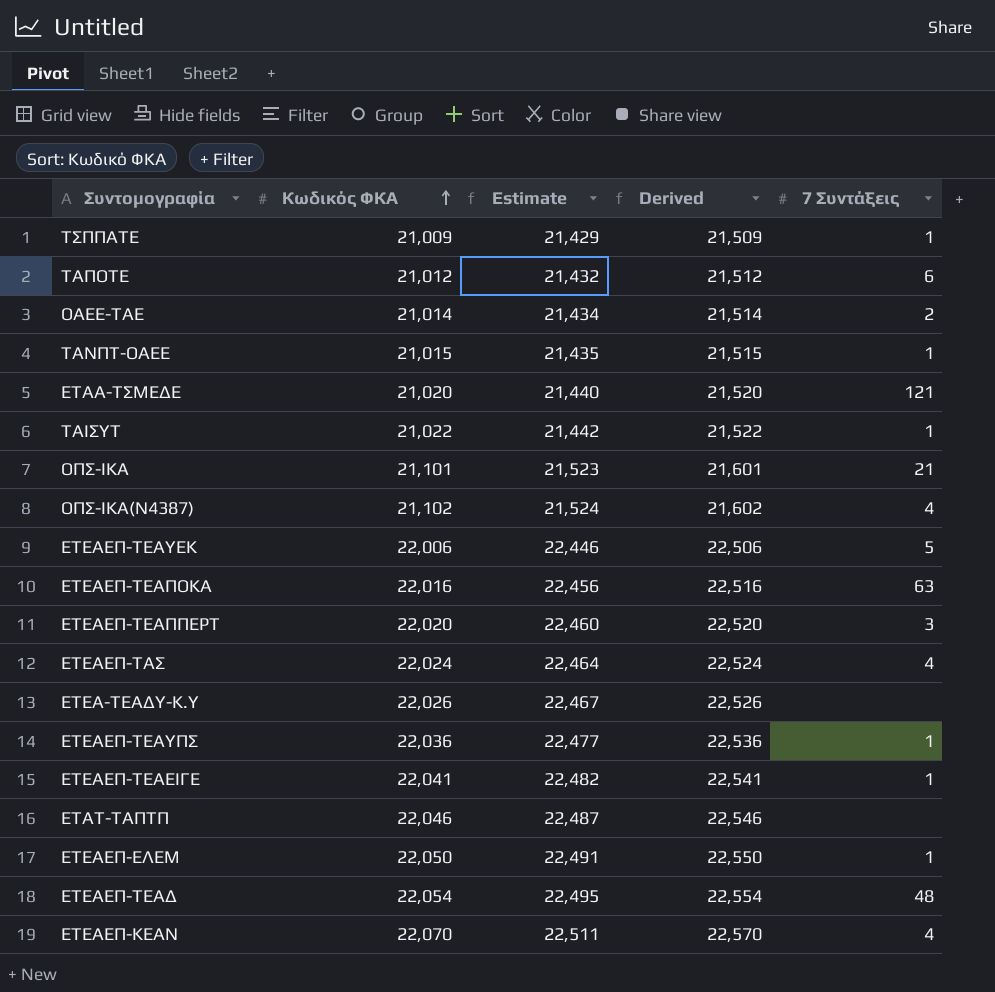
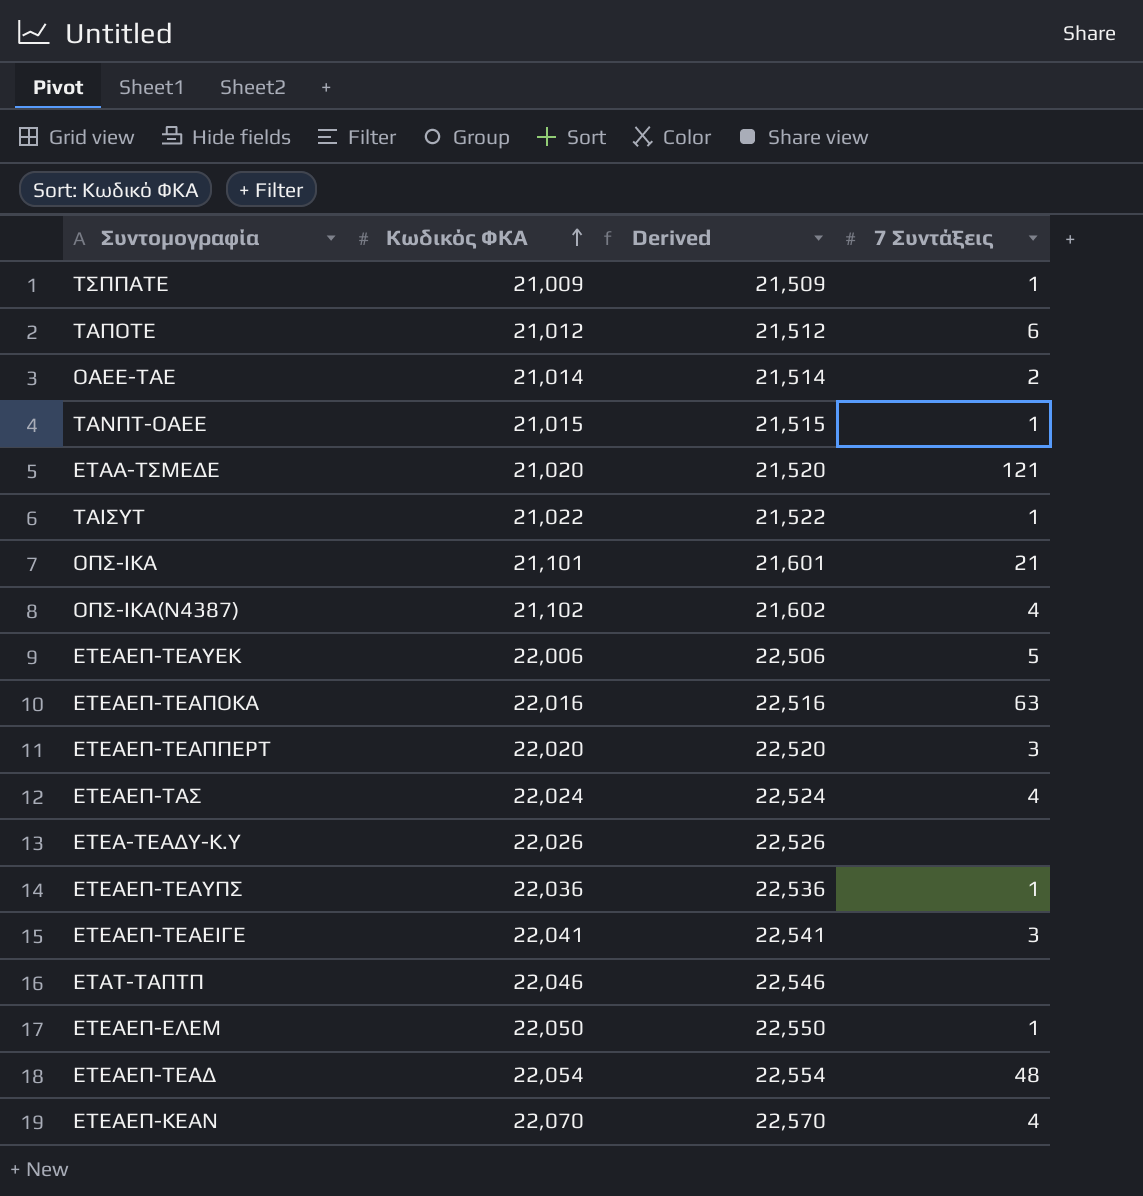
column Estimate | formula: [Κωδικός ΦΚΑ] * 1.02 -> none
ΕΤΕΑΕΠ-ΤΕΑΕΙΓΕ | 7 Συντάξεις: 1 -> 3

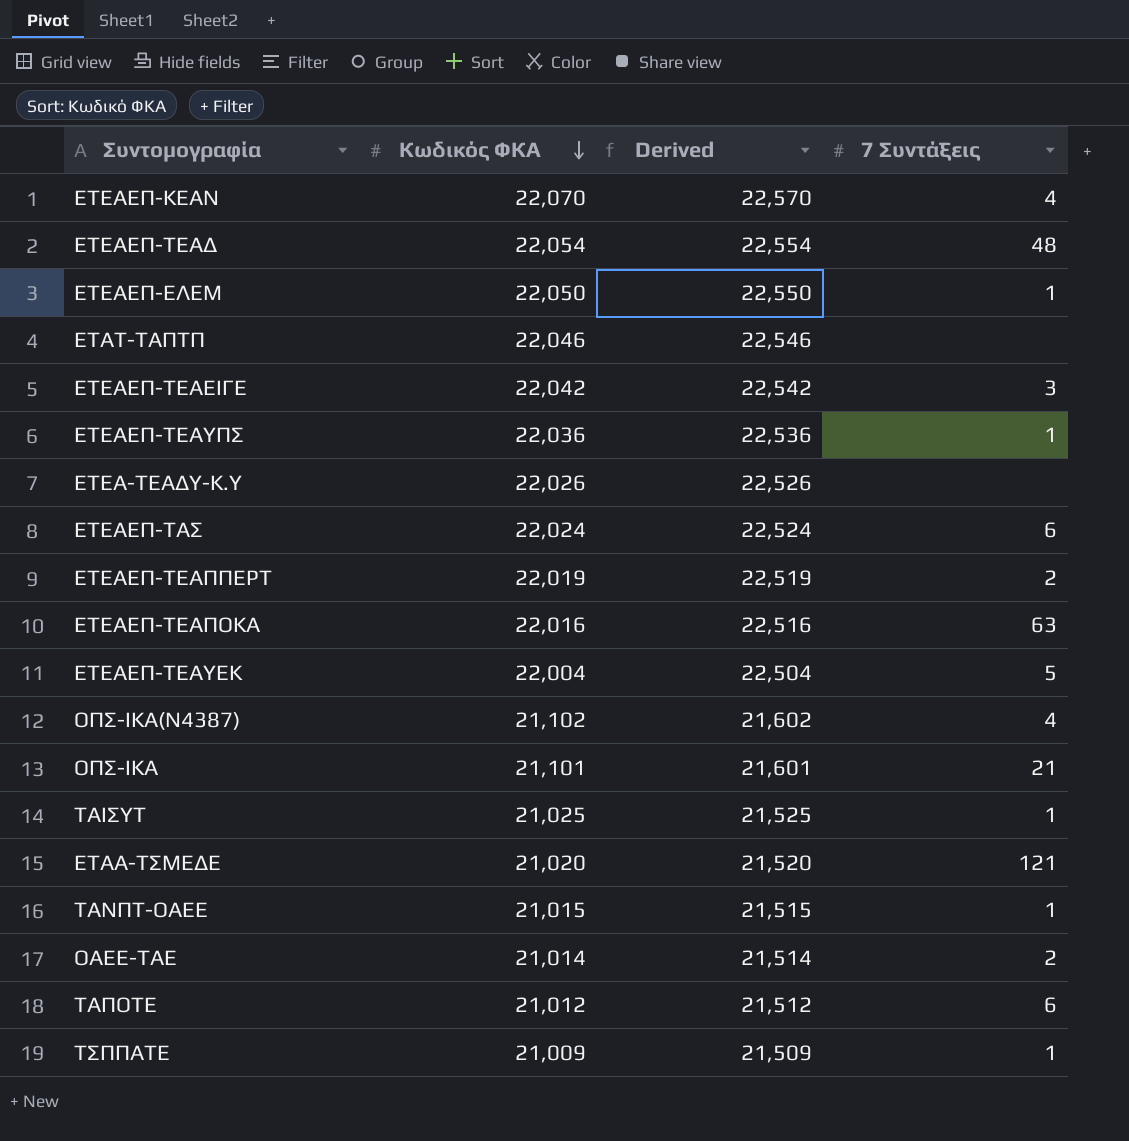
row order: Κωδικός ΦΚΑ ascending -> Κωδικός ΦΚΑ descending
ΕΤΕΑΕΠ-ΤΕΑΕΙΓΕ | Κωδικός ΦΚΑ: 22,041 -> 22,042
ΕΤΕΑΕΠ-ΤΕΑΕΙΓΕ | Derived: 22,541 -> 22,542
ΕΤΕΑΕΠ-ΤΑΣ | 7 Συντάξεις: 4 -> 6
ΕΤΕΑΕΠ-ΤΕΑΠΠΕΡΤ | Κωδικός ΦΚΑ: 22,020 -> 22,019
ΕΤΕΑΕΠ-ΤΕΑΠΠΕΡΤ | Derived: 22,520 -> 22,519
ΕΤΕΑΕΠ-ΤΕΑΠΠΕΡΤ | 7 Συντάξεις: 3 -> 2
ΕΤΕΑΕΠ-ΤΕΑΥΕΚ | Κωδικός ΦΚΑ: 22,006 -> 22,004
ΕΤΕΑΕΠ-ΤΕΑΥΕΚ | Derived: 22,506 -> 22,504
ΤΑΙΣΥΤ | Κωδικός ΦΚΑ: 21,022 -> 21,025
ΤΑΙΣΥΤ | Derived: 21,522 -> 21,525

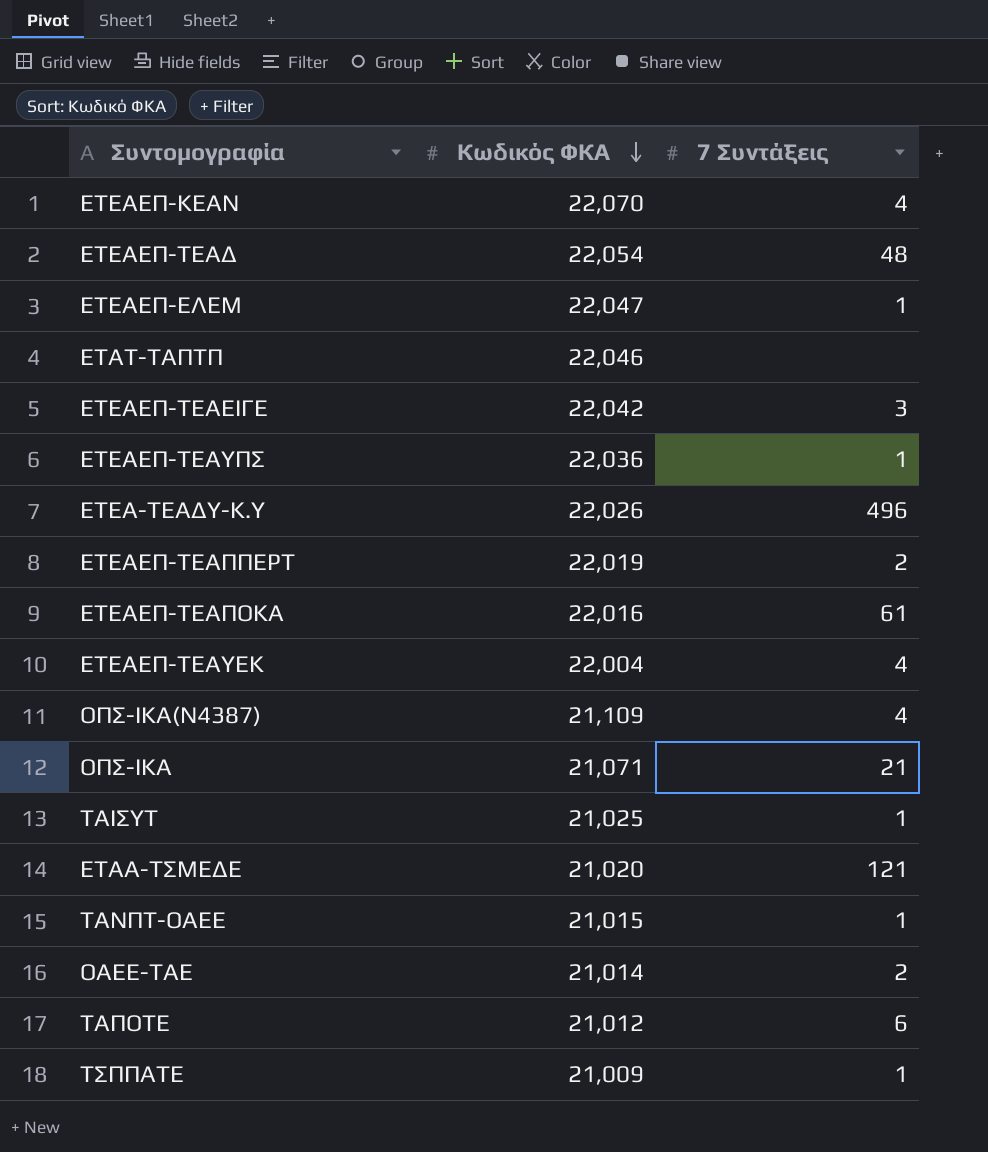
column Derived | formula: [Κωδικός ΦΚΑ] + 500 -> none
row ΕΤΕΑΕΠ-ΤΑΣ: 22,024 | 22,524 | 6 -> none
ΕΤΕΑΕΠ-ΕΛΕΜ | Κωδικός ΦΚΑ: 22,050 -> 22,047
ΕΤΕΑ-ΤΕΑΔΥ-Κ.Υ | 7 Συντάξεις: none -> 496
ΕΤΕΑΕΠ-ΤΕΑΠΟΚΑ | 7 Συντάξεις: 63 -> 61
ΕΤΕΑΕΠ-ΤΕΑΥΕΚ | 7 Συντάξεις: 5 -> 4
ΟΠΣ-ΙΚΑ(Ν4387) | Κωδικός ΦΚΑ: 21,102 -> 21,109
ΟΠΣ-ΙΚΑ | Κωδικός ΦΚΑ: 21,101 -> 21,071

